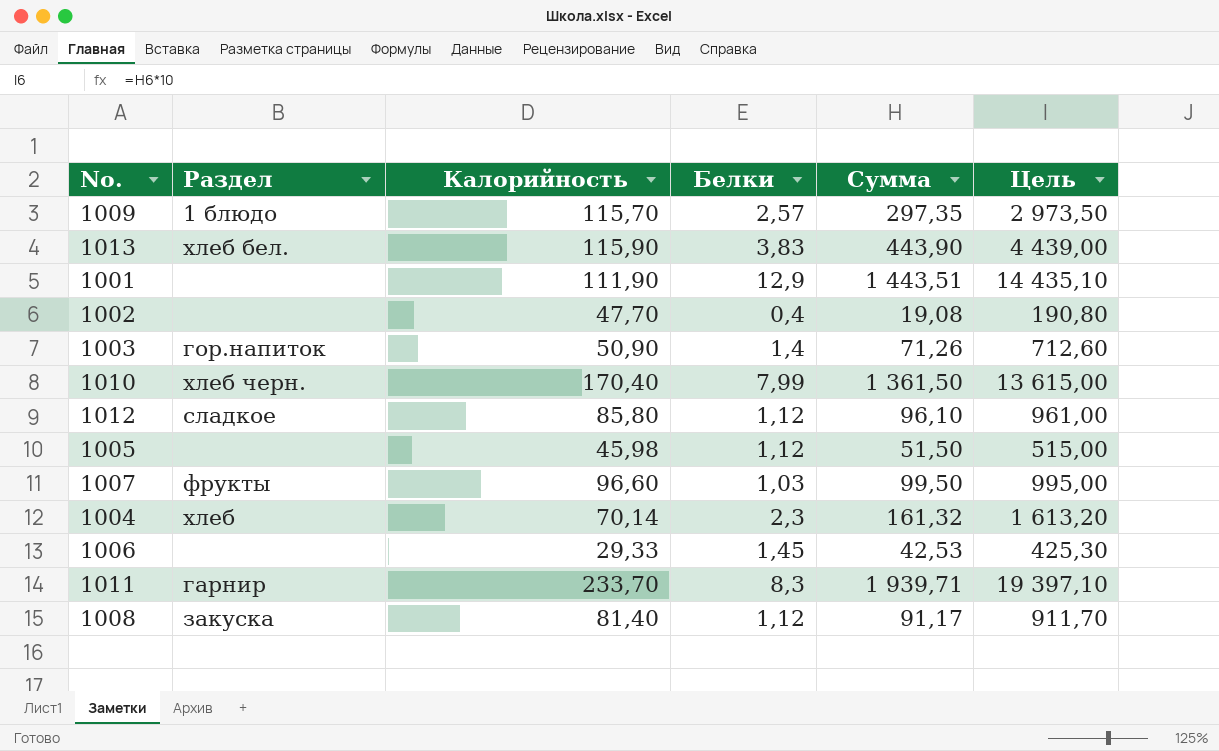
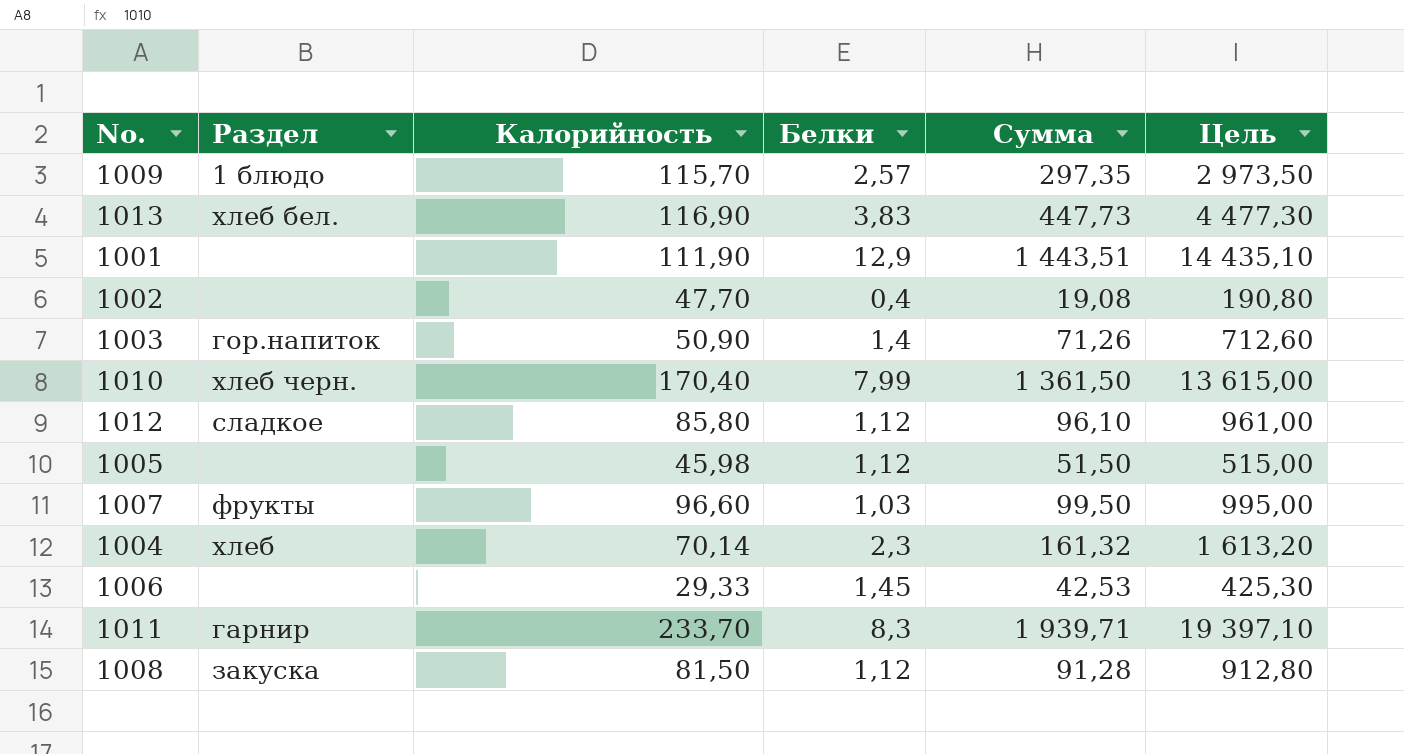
1013 | Калорийность: 115,90 -> 116,90
1013 | Сумма: 443,90 -> 447,73
1013 | Цель: 4 439,00 -> 4 477,30
1008 | Калорийность: 81,40 -> 81,50
1008 | Сумма: 91,17 -> 91,28
1008 | Цель: 911,70 -> 912,80

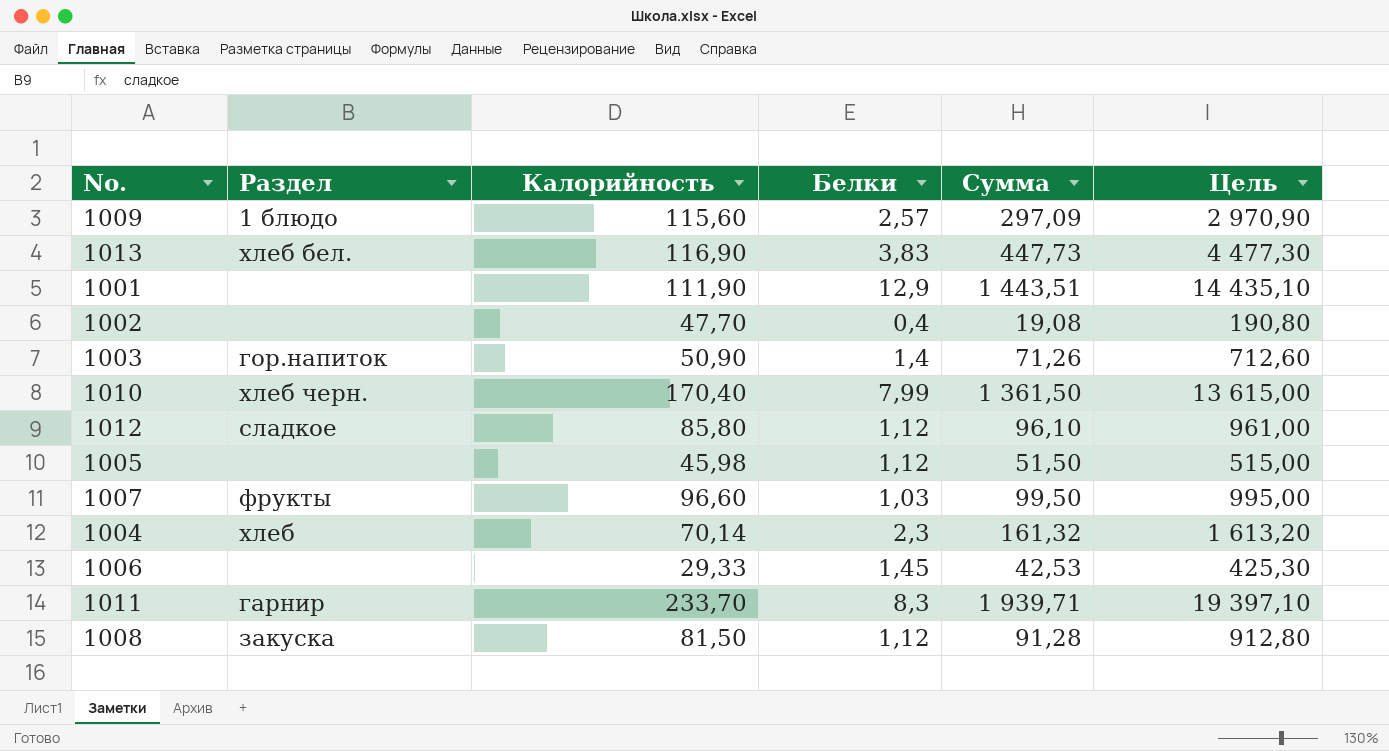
1009 | Калорийность: 115,70 -> 115,60
1009 | Сумма: 297,35 -> 297,09
1009 | Цель: 2 973,50 -> 2 970,90

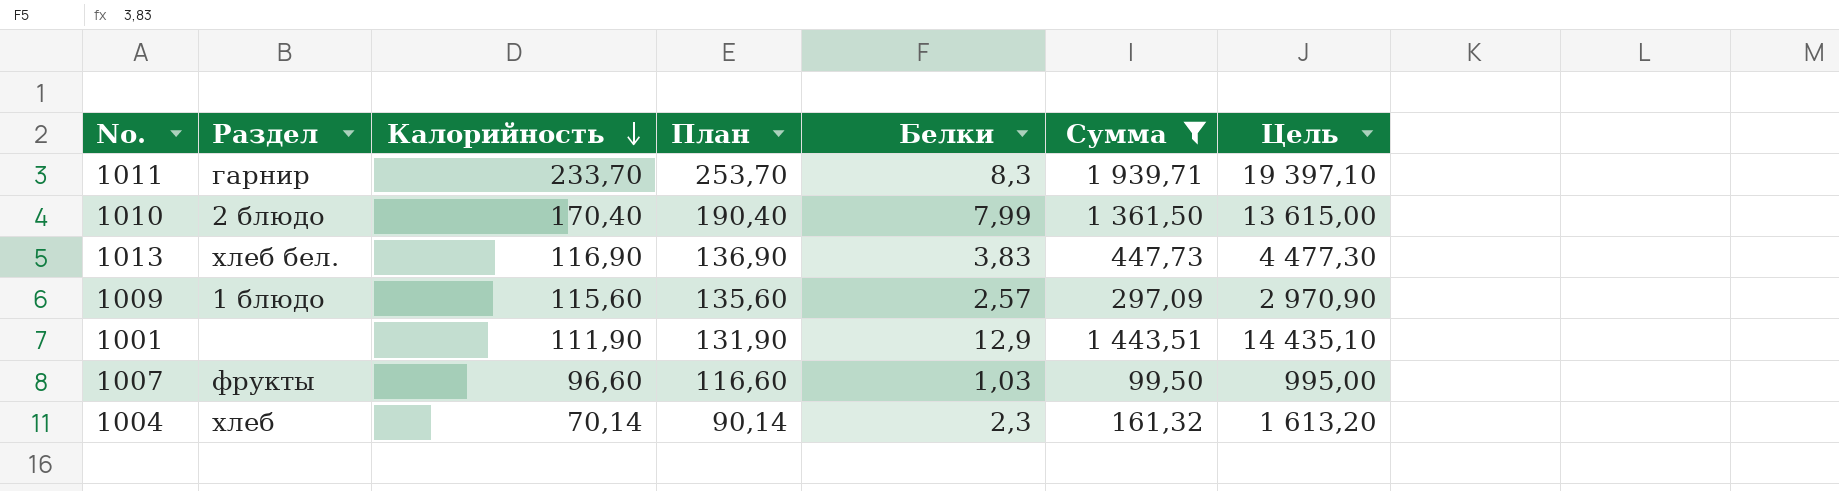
filter: none -> Сумма >= 99,50
row order: none -> Калорийность descending
column План | formula: none -> [Калорийность] + 20
1010 | Раздел: хлеб черн. -> 2 блюдо

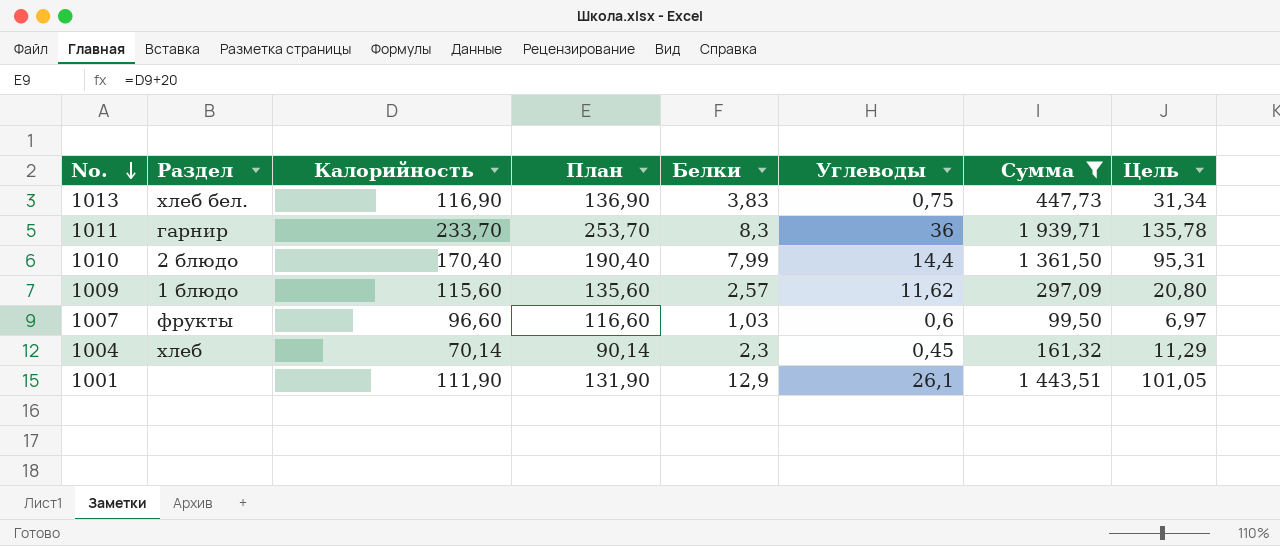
row order: Калорийность descending -> No. descending
column Углеводы | position: none -> 6
column Цель | formula: [Сумма] * 10 -> [Сумма] * 0,07

